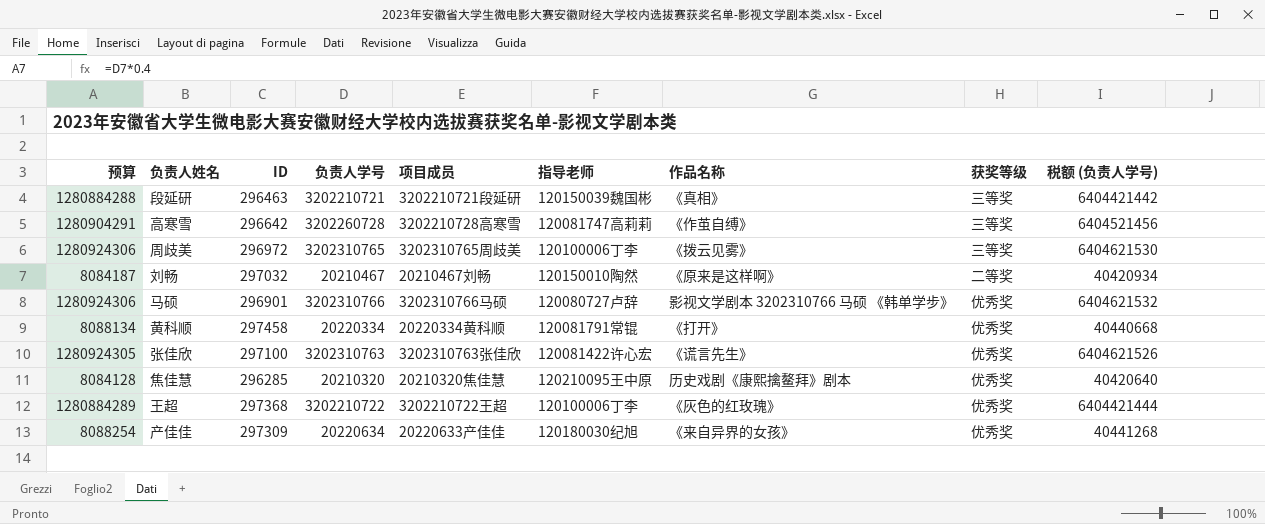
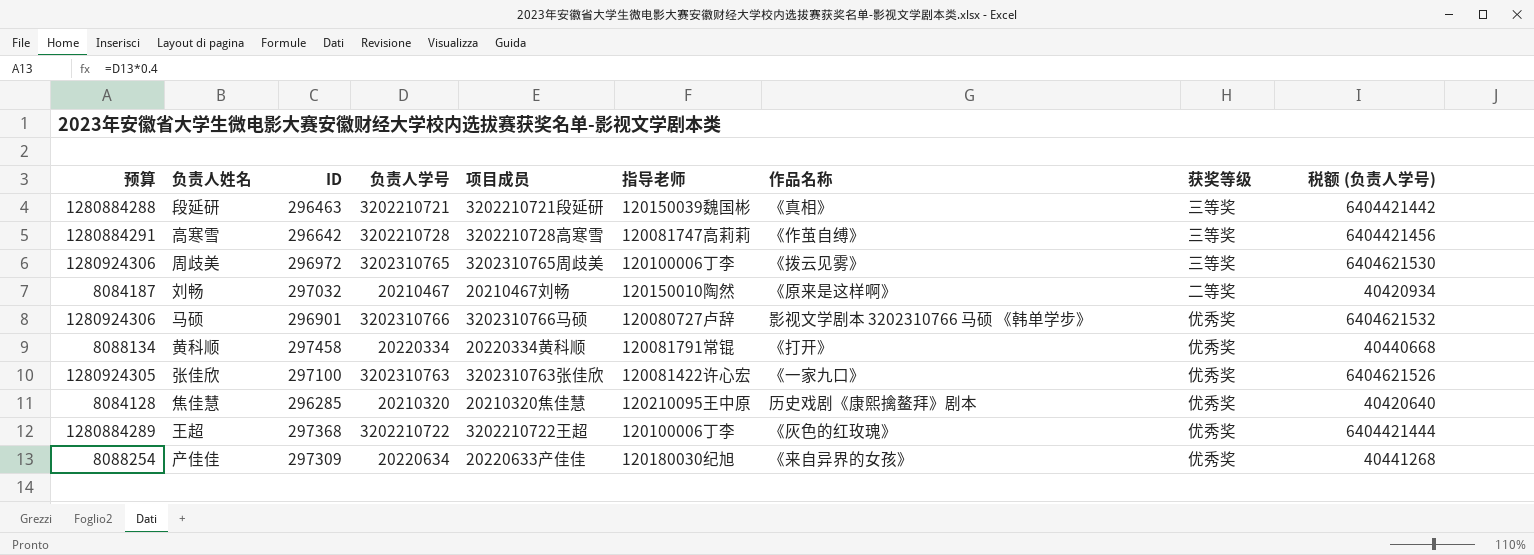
高寒雪 | 预算: 1280904291 -> 1280884291
高寒雪 | 负责人学号: 3202260728 -> 3202210728
高寒雪 | 税额 (负责人学号): 6404521456 -> 6404421456
张佳欣 | 作品名称: 《谎言先生》 -> 《一家九口》

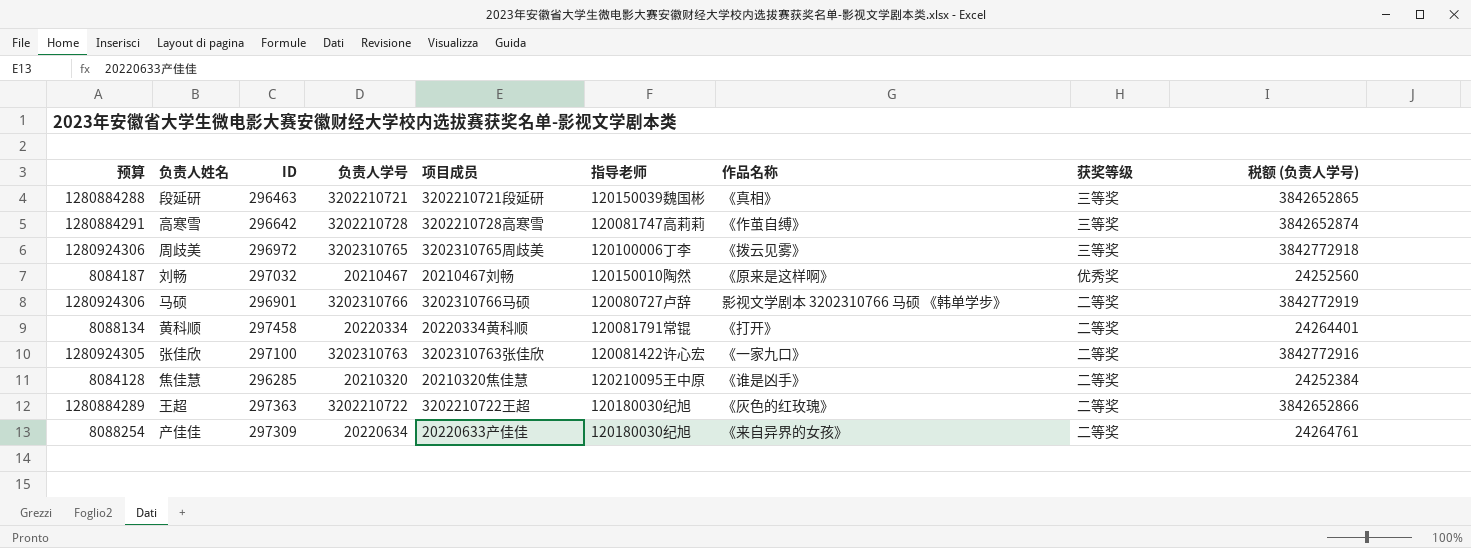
column 税额 (负责人学号) | formula: [负责人学号] * 2 -> [负责人学号] * 1.2
刘畅 | 获奖等级: 二等奖 -> 优秀奖
马硕 | 获奖等级: 优秀奖 -> 二等奖
黄科顺 | 获奖等级: 优秀奖 -> 二等奖
张佳欣 | 获奖等级: 优秀奖 -> 二等奖
焦佳慧 | 作品名称: 历史戏剧《康熙擒鳌拜》剧本 -> 《谁是凶手》
焦佳慧 | 获奖等级: 优秀奖 -> 二等奖
王超 | ID: 297368 -> 297363
王超 | 指导老师: 120100006丁李 -> 120180030纪旭
王超 | 获奖等级: 优秀奖 -> 二等奖
产佳佳 | 获奖等级: 优秀奖 -> 二等奖

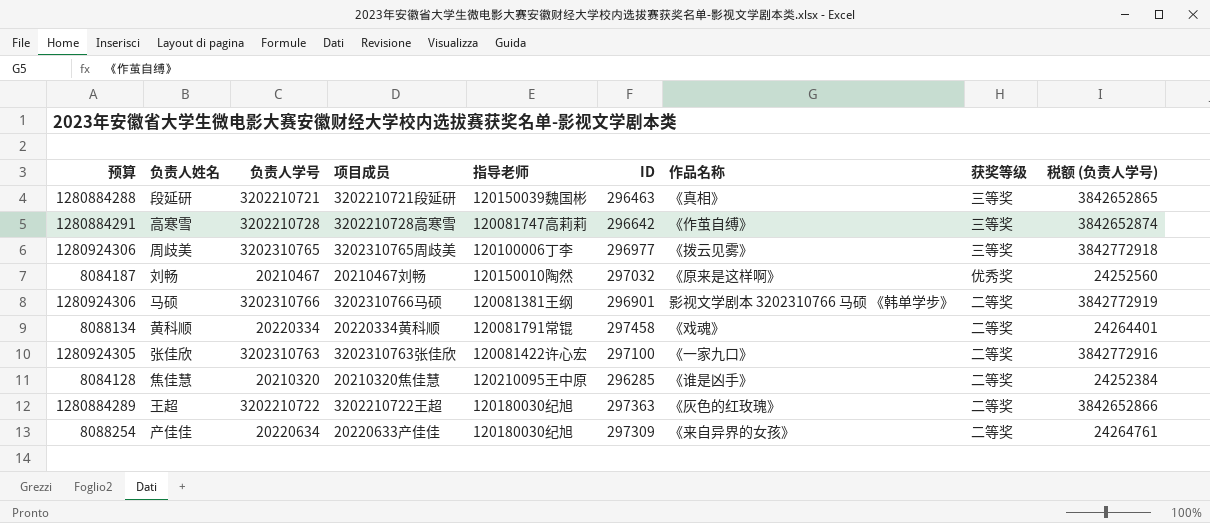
column ID | position: 3 -> 6
周歧美 | ID: 296972 -> 296977
马硕 | 指导老师: 120080727卢辞 -> 120081381王纲
黄科顺 | 作品名称: 《打开》 -> 《戏魂》

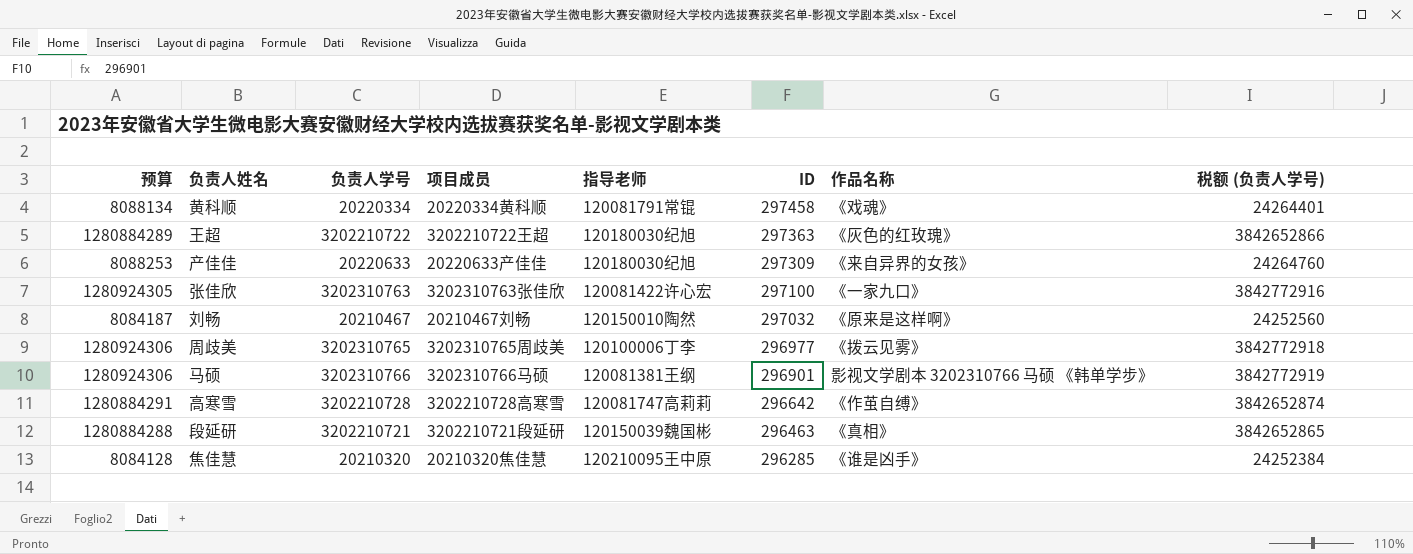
row order: none -> ID descending
column 获奖等级 | position: 8 -> none
产佳佳 | 预算: 8088254 -> 8088253
产佳佳 | 负责人学号: 20220634 -> 20220633
产佳佳 | 税额 (负责人学号): 24264761 -> 24264760

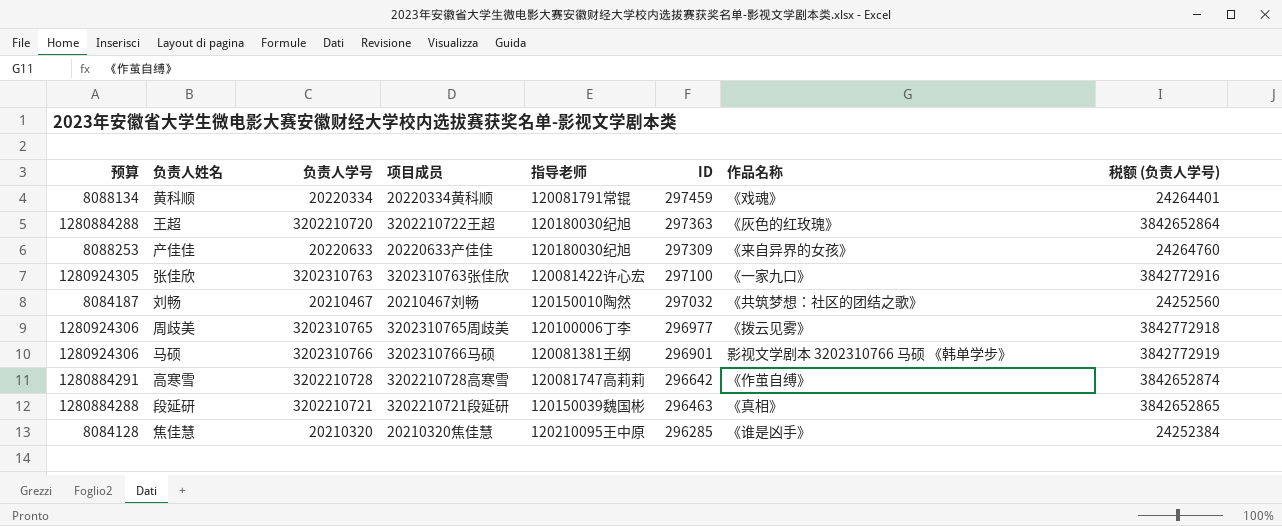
黄科顺 | ID: 297458 -> 297459
王超 | 预算: 1280884289 -> 1280884288
王超 | 负责人学号: 3202210722 -> 3202210720
王超 | 税额 (负责人学号): 3842652866 -> 3842652864
刘畅 | 作品名称: 《原来是这样啊》 -> 《共筑梦想：社区的团结之歌》

